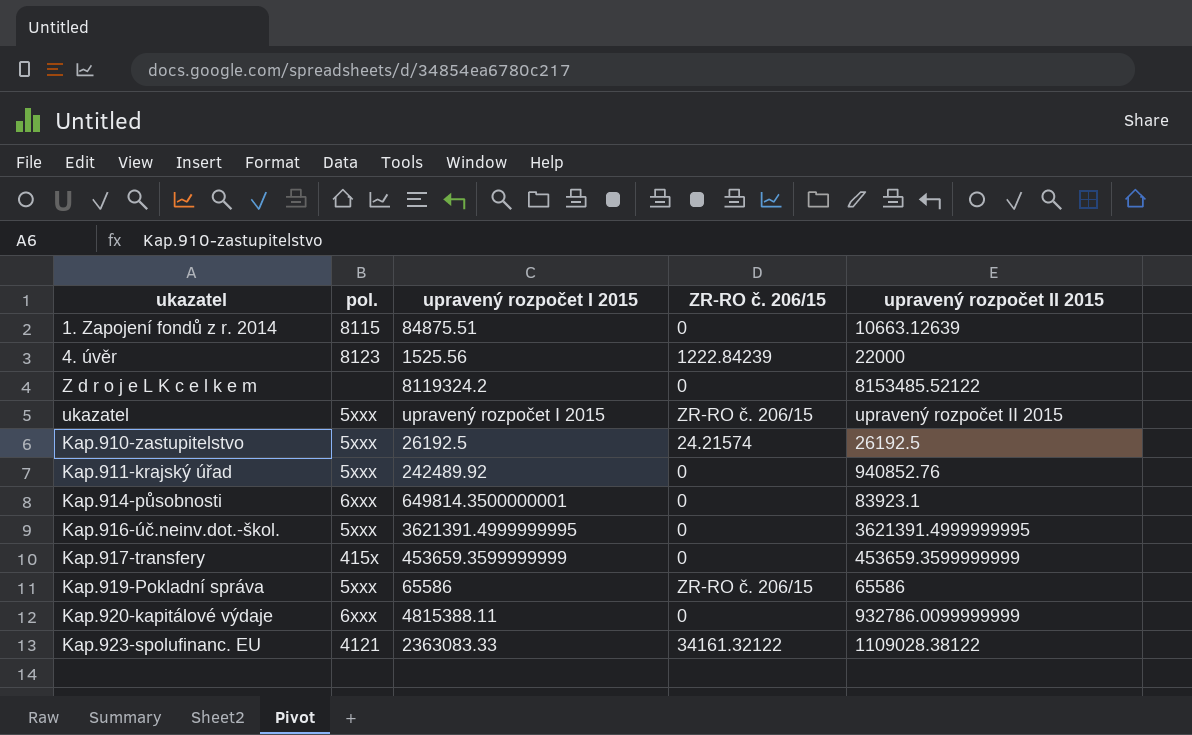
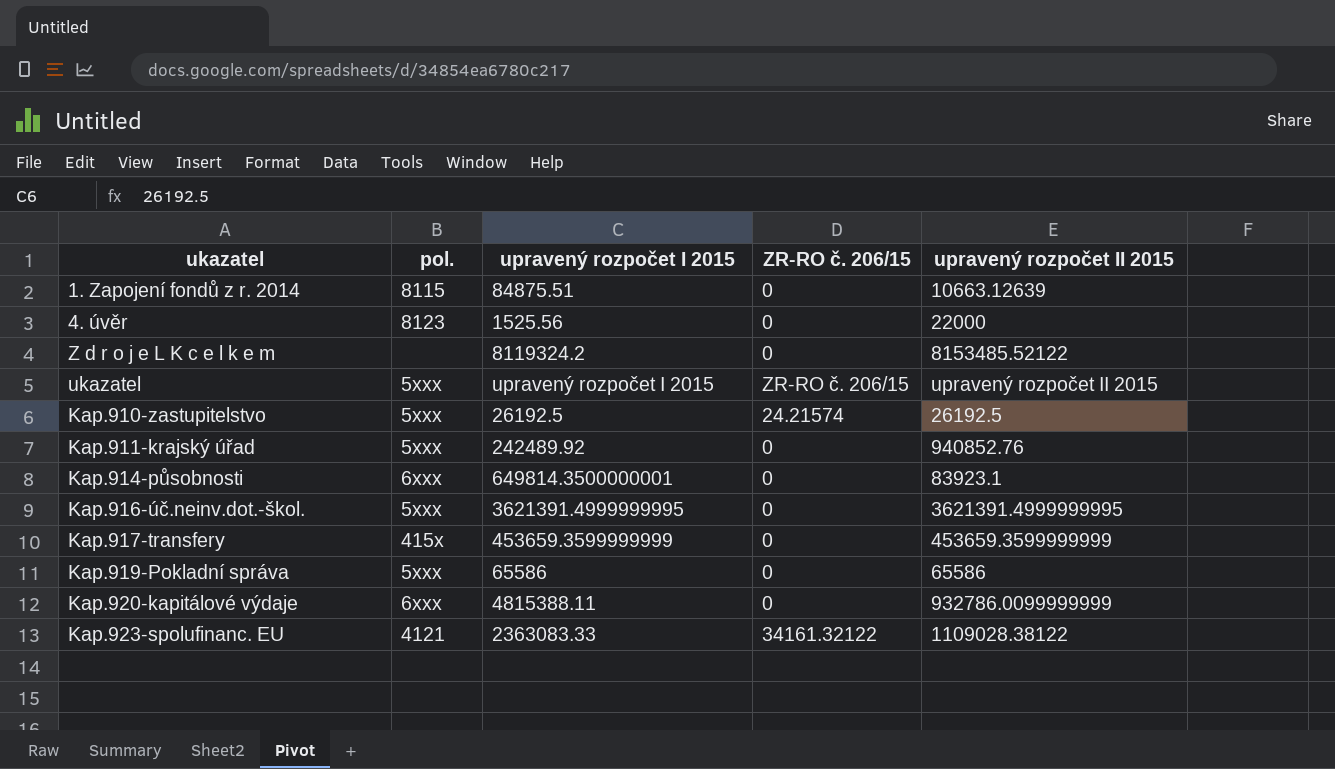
4. úvěr | ZR-RO č. 206/15: 1222.84239 -> 0
Kap.919-Pokladní správa | ZR-RO č. 206/15: ZR-RO č. 206/15 -> 0

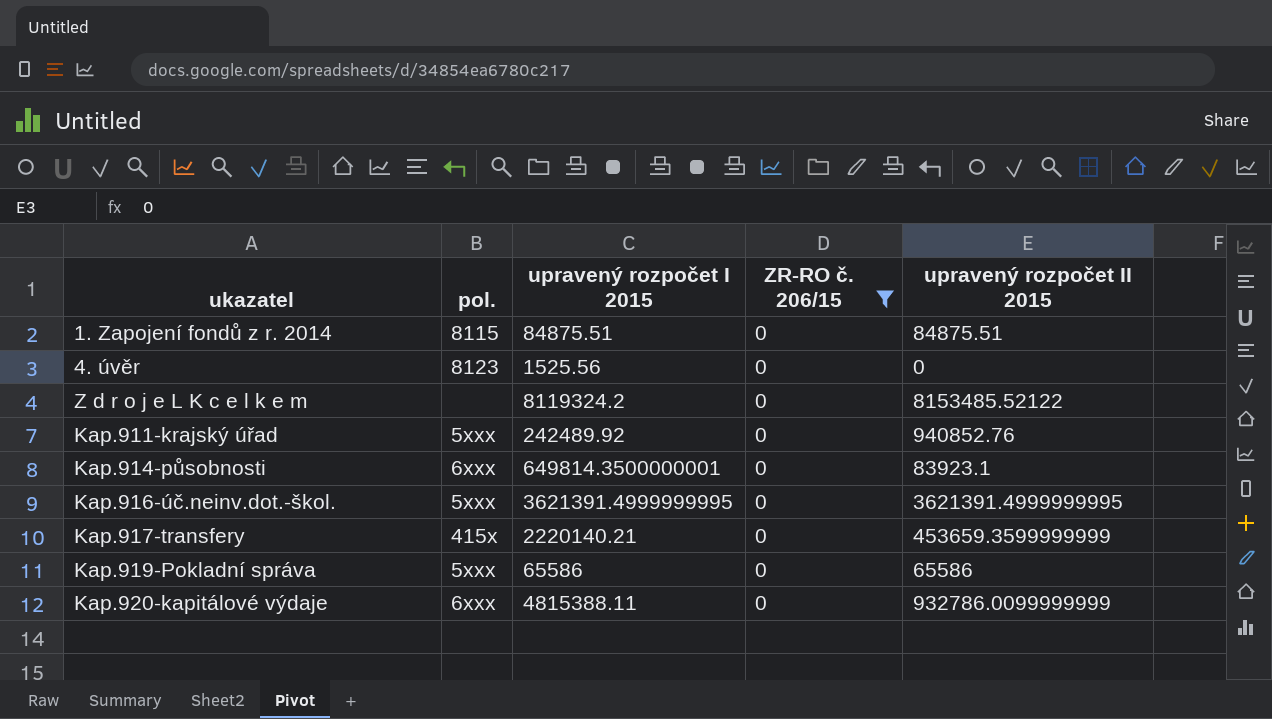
filter: none -> ZR-RO č. 206/15 = 0
1. Zapojení fondů z r. 2014 | upravený rozpočet II 2015: 10663.12639 -> 84875.51
4. úvěr | upravený rozpočet II 2015: 22000 -> 0
Kap.917-transfery | upravený rozpočet I 2015: 453659.3599999999 -> 2220140.21

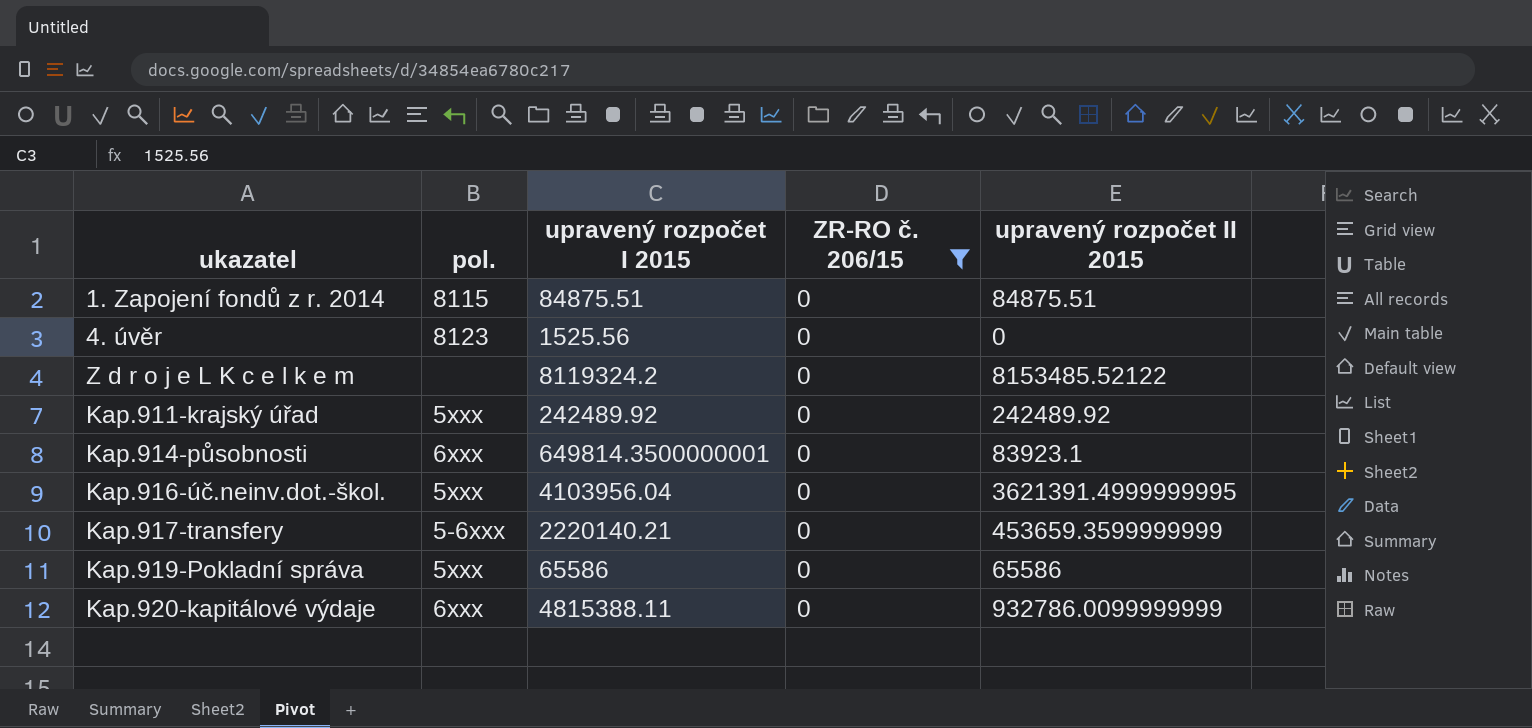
Kap.911-krajský úřad | upravený rozpočet II 2015: 940852.76 -> 242489.92
Kap.916-úč.neinv.dot.-škol. | upravený rozpočet I 2015: 3621391.4999999995 -> 4103956.04
Kap.917-transfery | pol.: 415x -> 5-6xxx

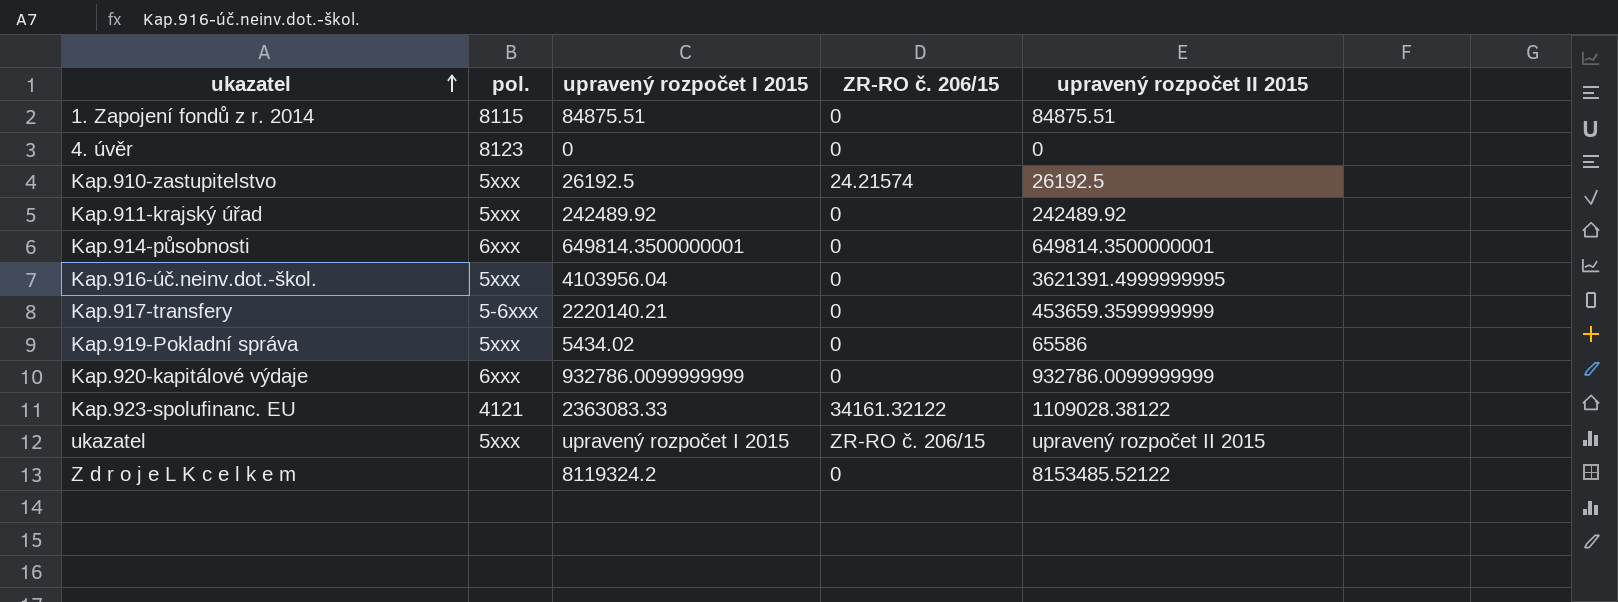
filter: ZR-RO č. 206/15 = 0 -> none
row order: none -> ukazatel ascending
4. úvěr | upravený rozpočet I 2015: 1525.56 -> 0
Kap.914-působnosti | upravený rozpočet II 2015: 83923.1 -> 649814.3500000001
Kap.919-Pokladní správa | upravený rozpočet I 2015: 65586 -> 5434.02
Kap.920-kapitálové výdaje | upravený rozpočet I 2015: 4815388.11 -> 932786.0099999999

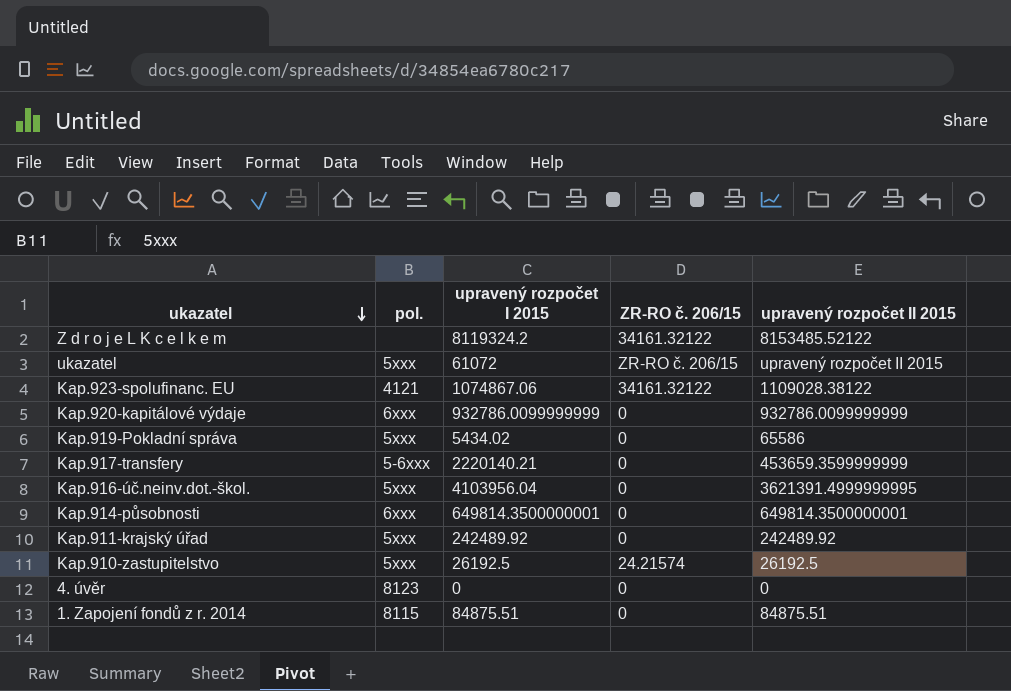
row order: ukazatel ascending -> ukazatel descending
Z d r o j e L K c e l k e m | ZR-RO č. 206/15: 0 -> 34161.32122
ukazatel | upravený rozpočet I 2015: upravený rozpočet I 2015 -> 61072
Kap.923-spolufinanc. EU | upravený rozpočet I 2015: 2363083.33 -> 1074867.06

